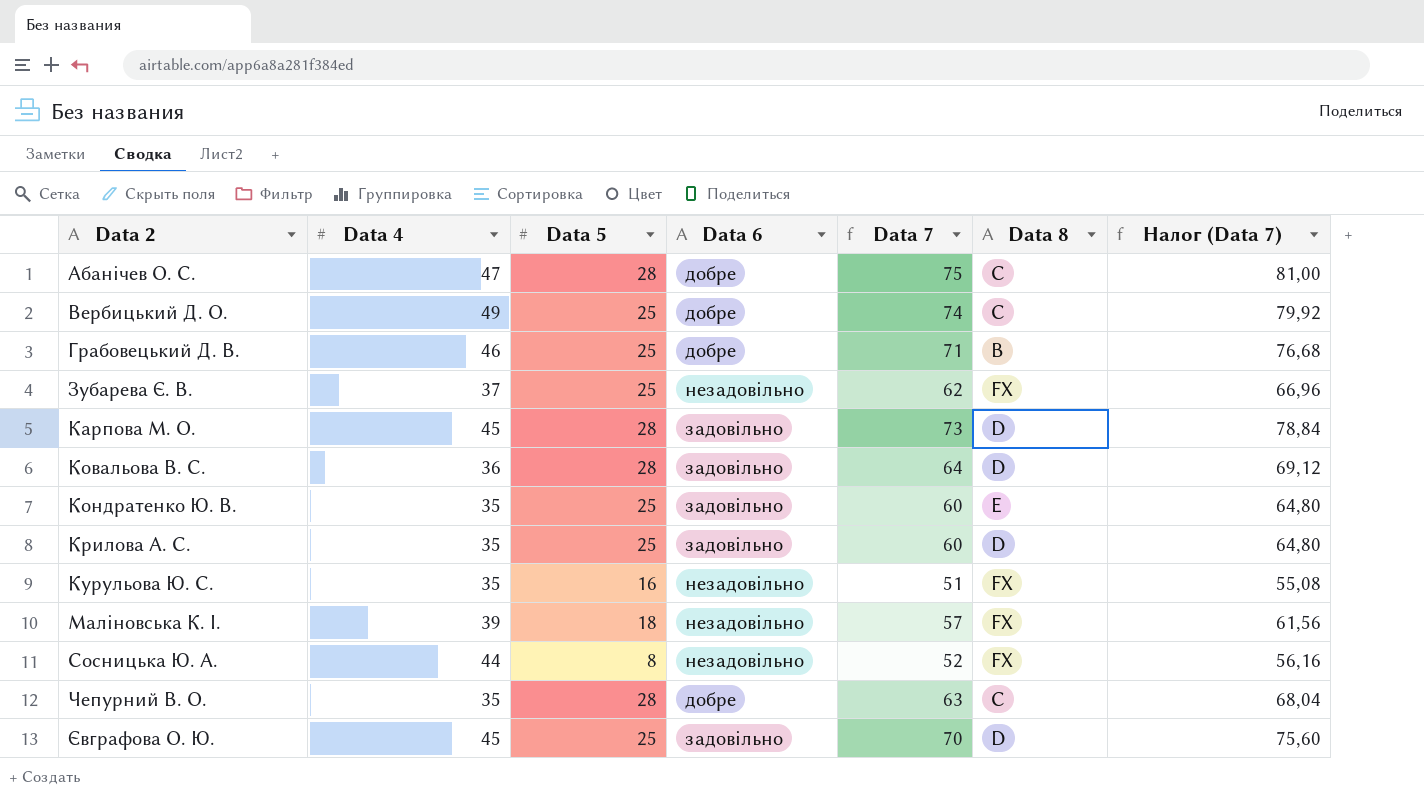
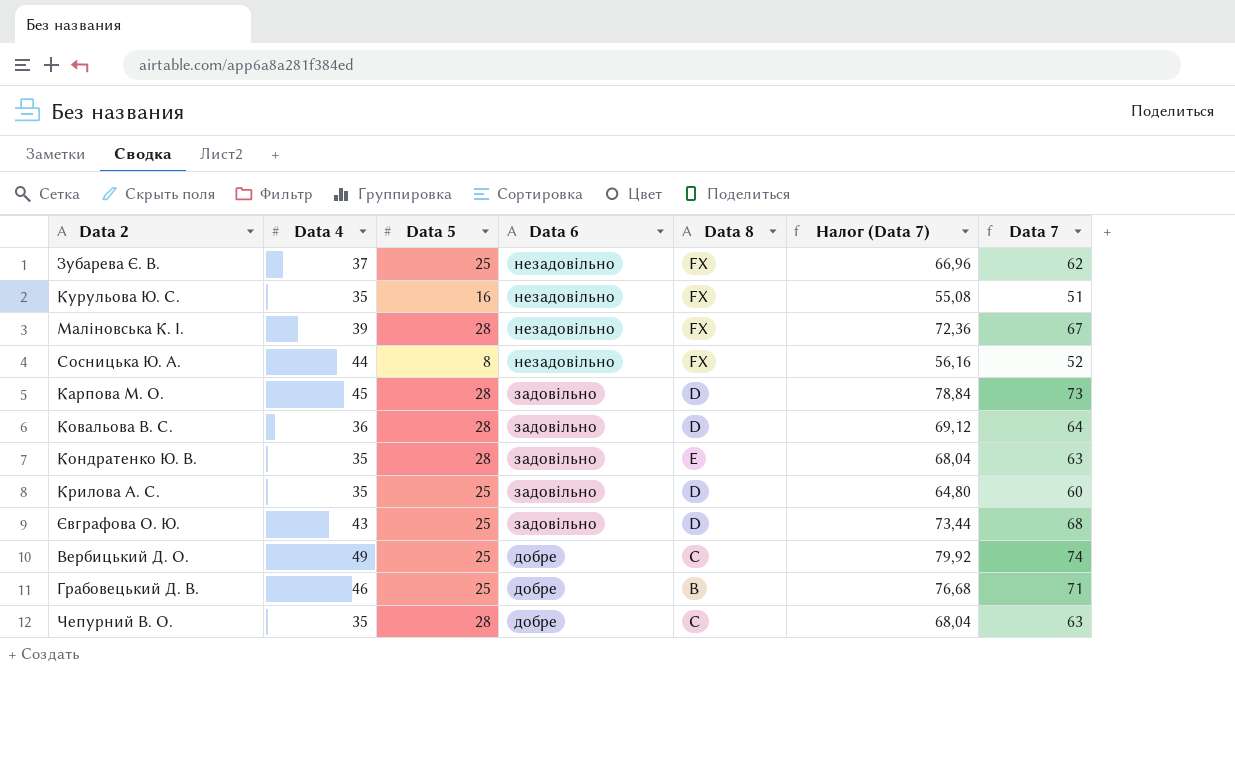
row order: Data 2 ascending -> Data 6 descending
column Data 7 | position: 5 -> 7
row Абанічев О. С.: 47 | 28 | добре | 75 | C | 81,00 -> none
Маліновська К. І. | Data 5: 18 -> 28
Маліновська К. І. | Налог (Data 7): 61,56 -> 72,36
Маліновська К. І. | Data 7: 57 -> 67
Кондратенко Ю. В. | Data 5: 25 -> 28
Кондратенко Ю. В. | Налог (Data 7): 64,80 -> 68,04
Кондратенко Ю. В. | Data 7: 60 -> 63
Євграфова О. Ю. | Data 4: 45 -> 43
Євграфова О. Ю. | Налог (Data 7): 75,60 -> 73,44
Євграфова О. Ю. | Data 7: 70 -> 68

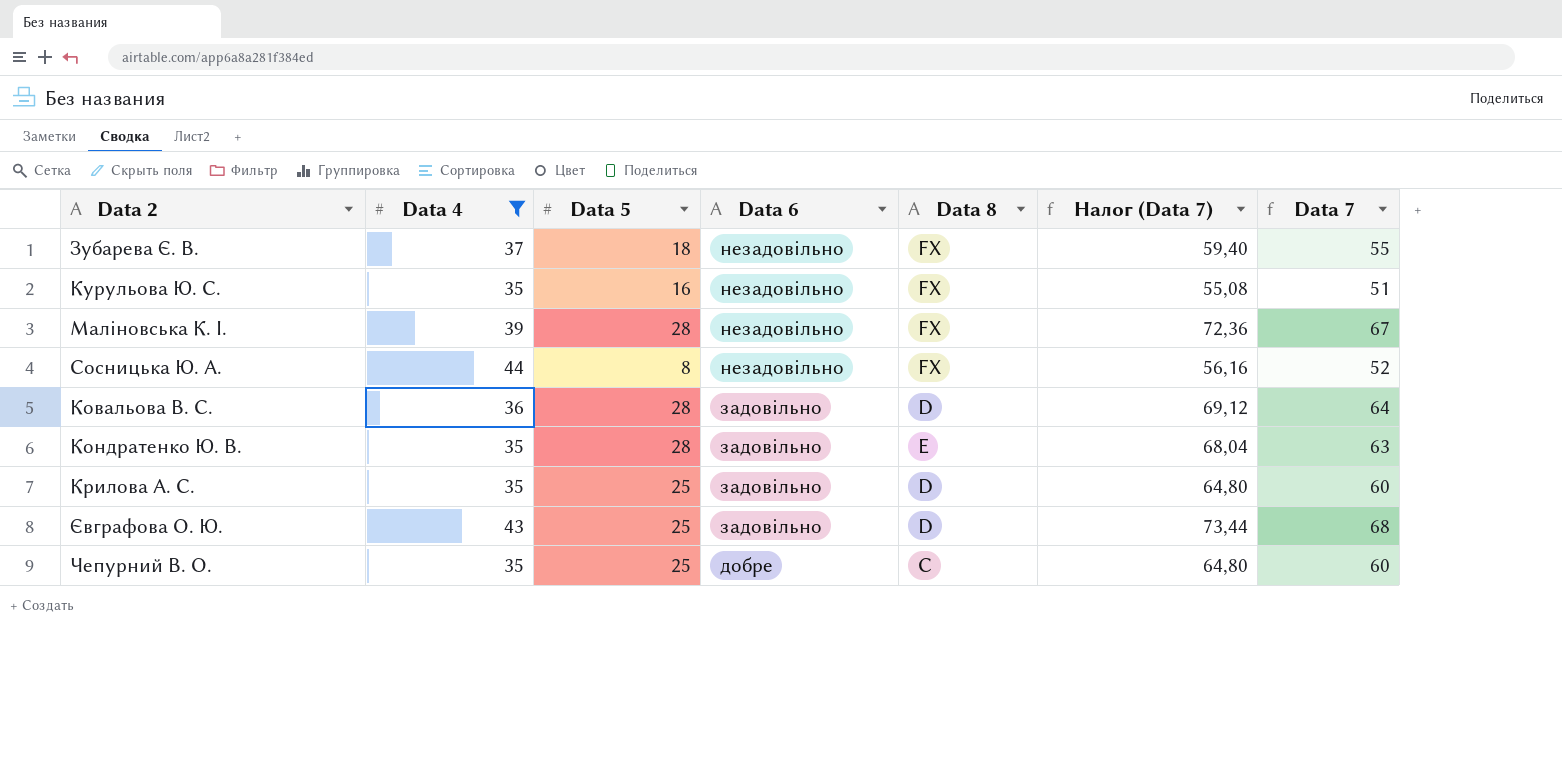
filter: none -> Data 4 <= 44
Зубарева Є. В. | Data 5: 25 -> 18
Зубарева Є. В. | Налог (Data 7): 66,96 -> 59,40
Зубарева Є. В. | Data 7: 62 -> 55
Чепурний В. О. | Data 5: 28 -> 25
Чепурний В. О. | Налог (Data 7): 68,04 -> 64,80
Чепурний В. О. | Data 7: 63 -> 60

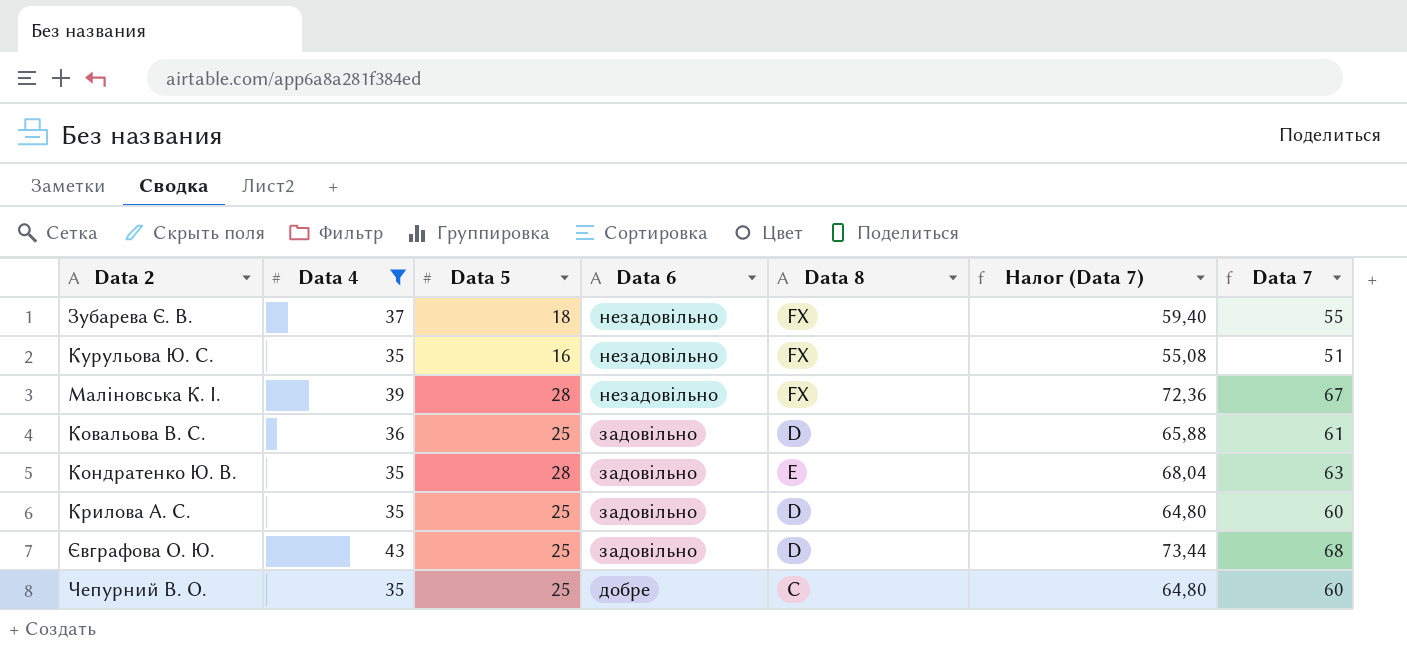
row Сосницька Ю. А.: 44 | 8 | незадовільно | FX | 56,16 | 52 -> none
Ковальова В. С. | Data 5: 28 -> 25
Ковальова В. С. | Налог (Data 7): 69,12 -> 65,88
Ковальова В. С. | Data 7: 64 -> 61

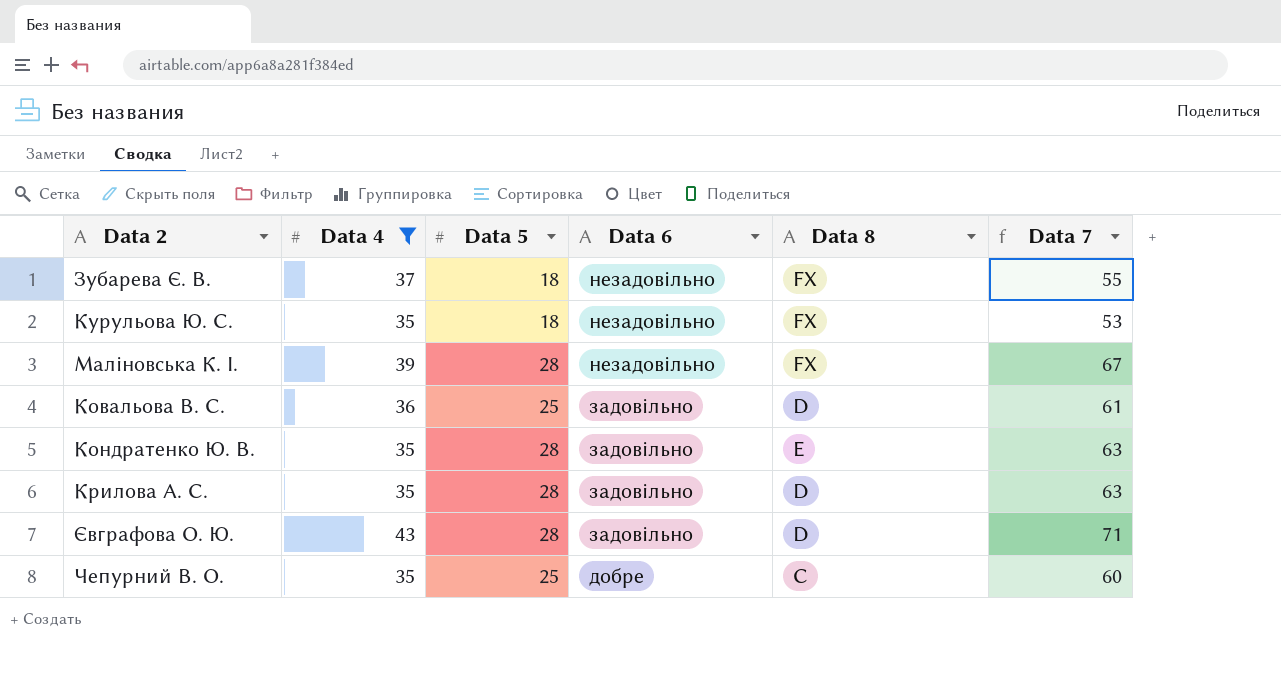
column Налог (Data 7) | formula: [Data 7] * 1,08 -> none
Курульова Ю. С. | Data 5: 16 -> 18
Курульова Ю. С. | Data 7: 51 -> 53
Крилова А. С. | Data 5: 25 -> 28
Крилова А. С. | Data 7: 60 -> 63
Євграфова О. Ю. | Data 5: 25 -> 28
Євграфова О. Ю. | Data 7: 68 -> 71

